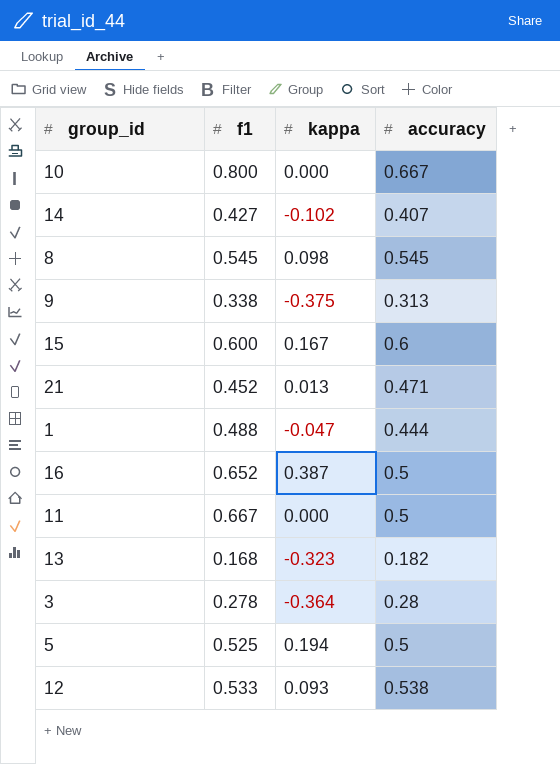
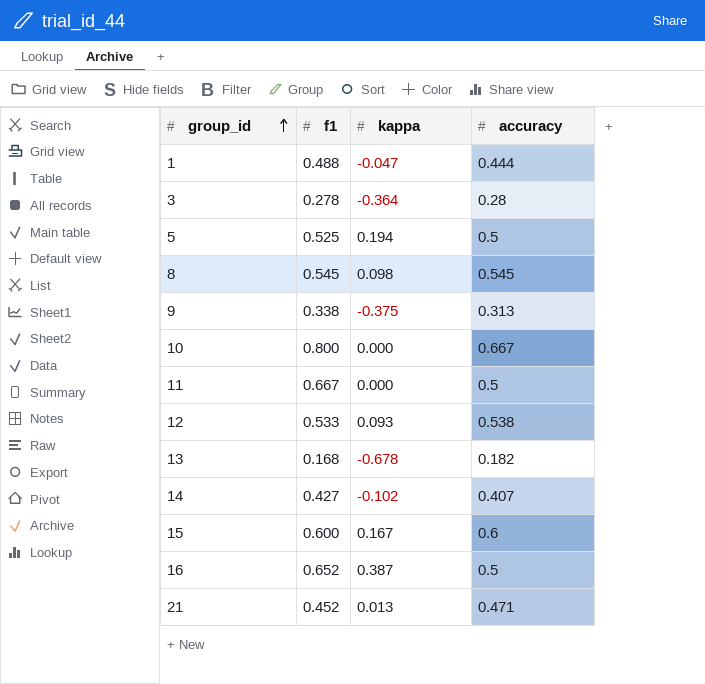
row order: none -> group_id ascending
13 | kappa: -0.323 -> -0.678

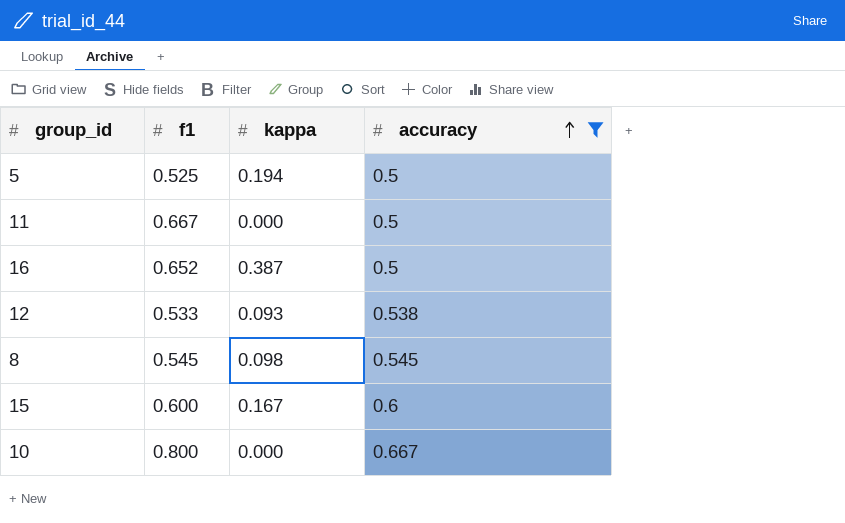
filter: none -> accuracy >= 0.5
row order: group_id ascending -> accuracy ascending

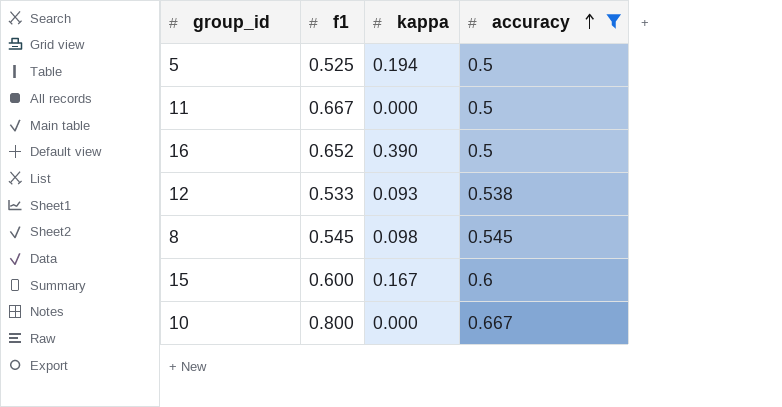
16 | kappa: 0.387 -> 0.390

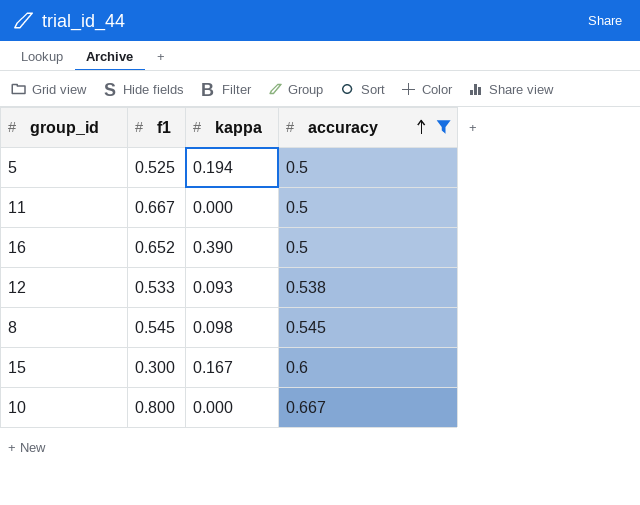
15 | f1: 0.600 -> 0.300

